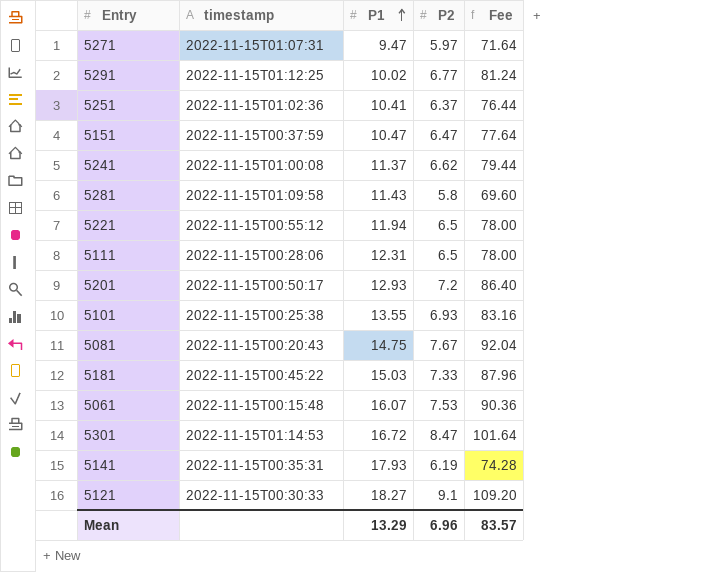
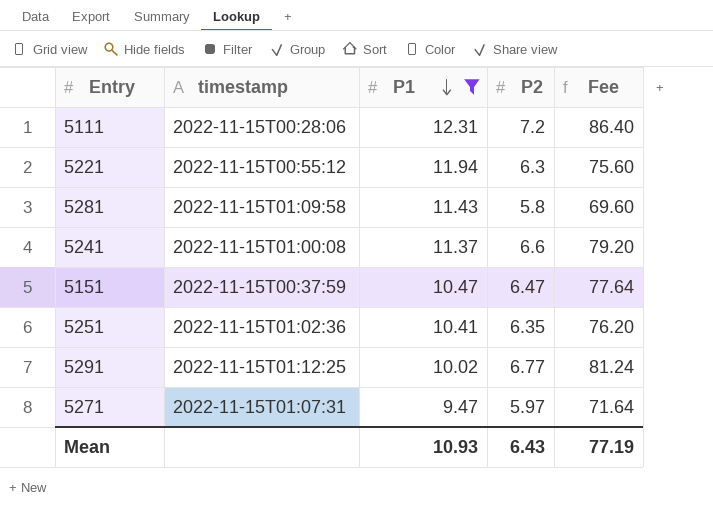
filter: none -> P1 <= 12.31
row order: P1 ascending -> P1 descending
5111 | P2: 6.5 -> 7.2
5111 | Fee: 78.00 -> 86.40
5221 | P2: 6.5 -> 6.3
5221 | Fee: 78.00 -> 75.60
5241 | P2: 6.62 -> 6.6
5241 | Fee: 79.44 -> 79.20
5251 | P2: 6.37 -> 6.35
5251 | Fee: 76.44 -> 76.20
Mean | P1: 13.29 -> 10.93
Mean | P2: 6.96 -> 6.43
Mean | Fee: 83.57 -> 77.19

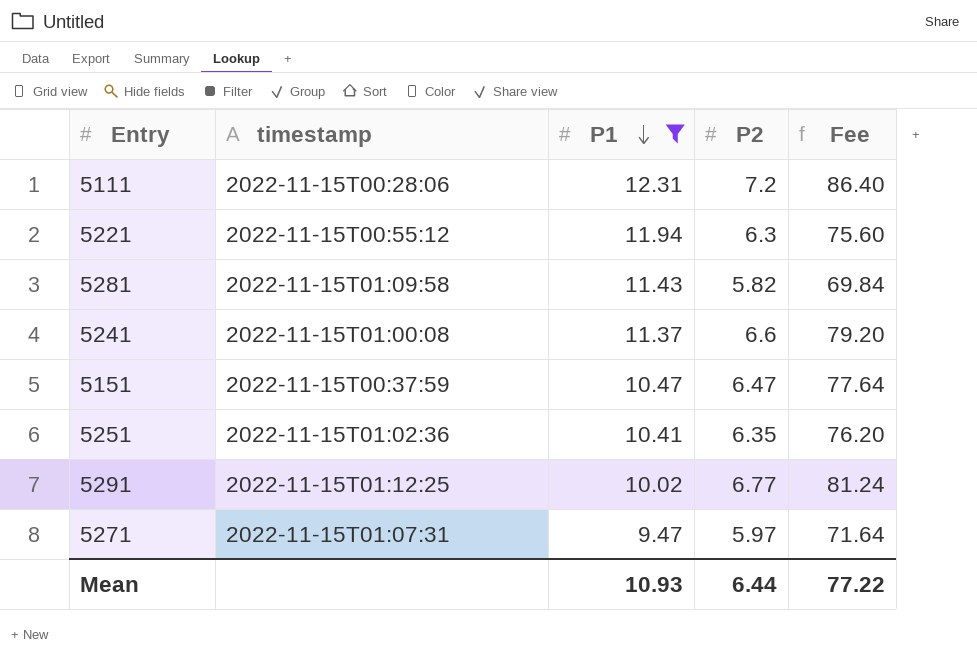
5281 | P2: 5.8 -> 5.82
5281 | Fee: 69.60 -> 69.84
Mean | P2: 6.43 -> 6.44
Mean | Fee: 77.19 -> 77.22

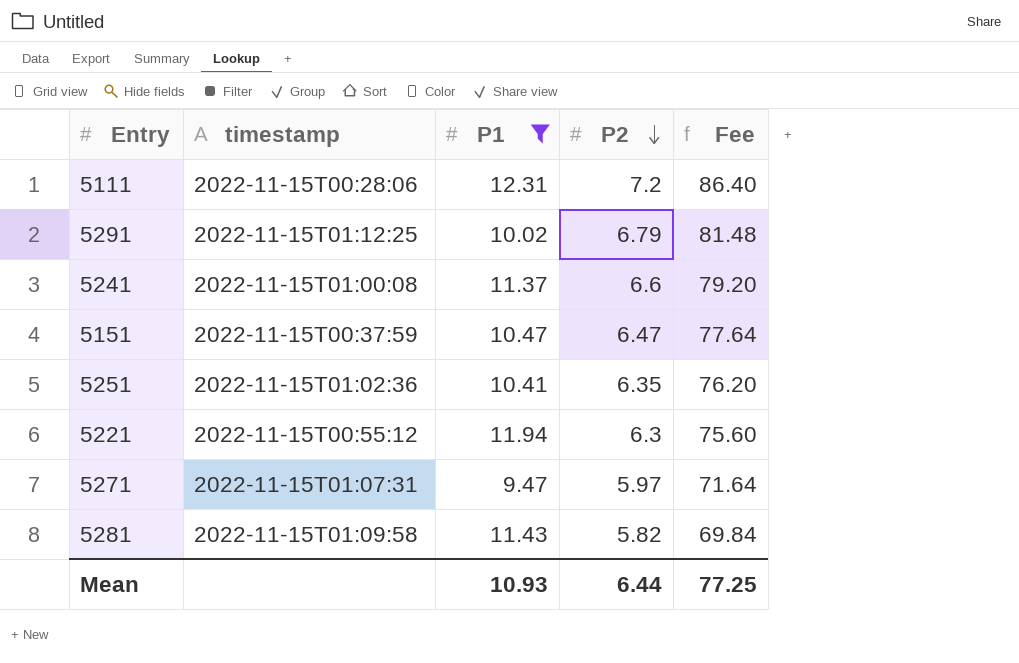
row order: P1 descending -> P2 descending
5291 | P2: 6.77 -> 6.79
5291 | Fee: 81.24 -> 81.48
Mean | Fee: 77.22 -> 77.25

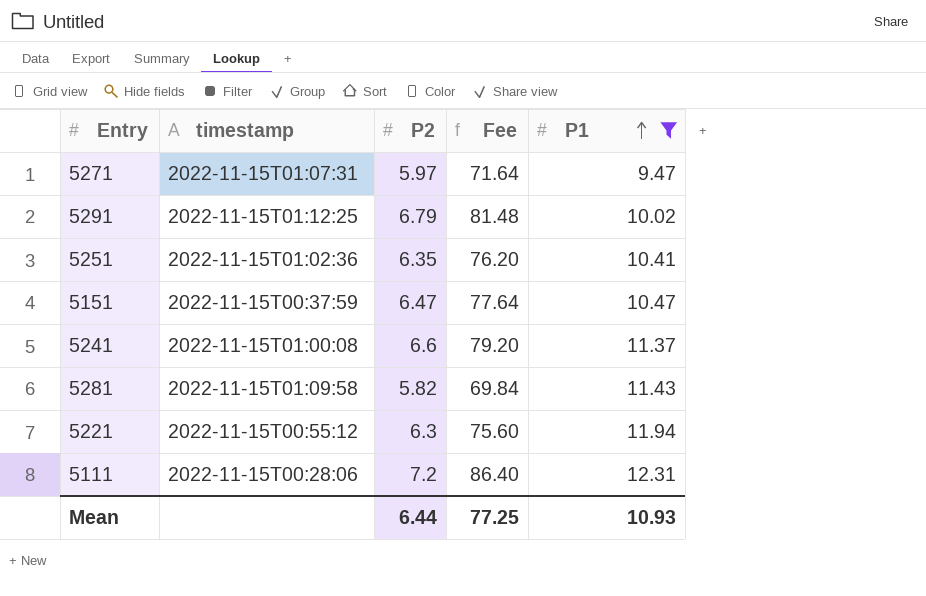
row order: P2 descending -> P1 ascending
column P1 | position: 3 -> 5

